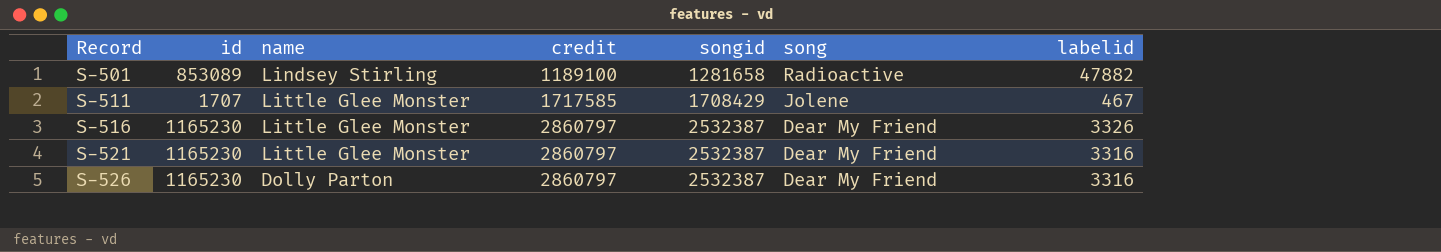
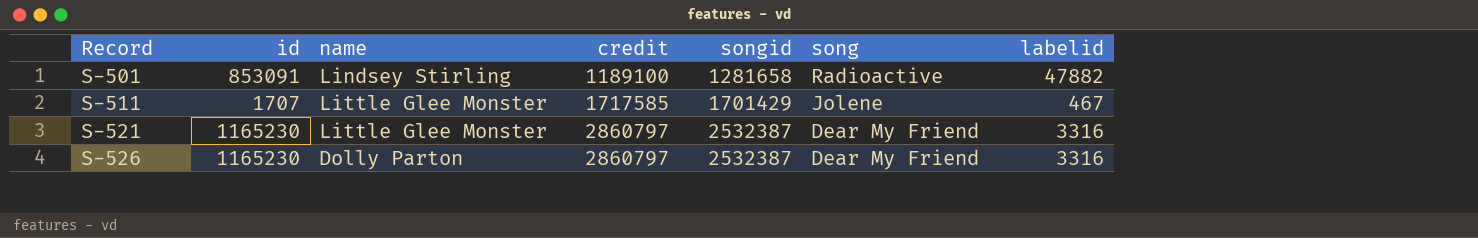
row S-516: 1165230 | Little Glee Monster | 2860797 | 2532387 | Dear My Friend | 3326 -> none
S-501 | id: 853089 -> 853091
S-511 | songid: 1708429 -> 1701429

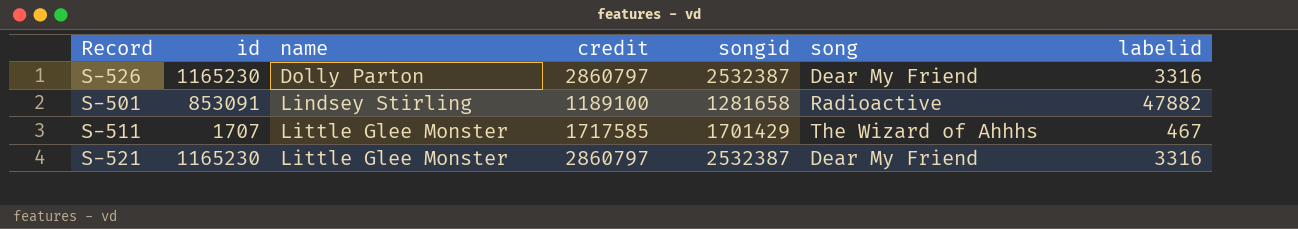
row order: Record ascending -> name ascending
S-511 | song: Jolene -> The Wizard of Ahhhs

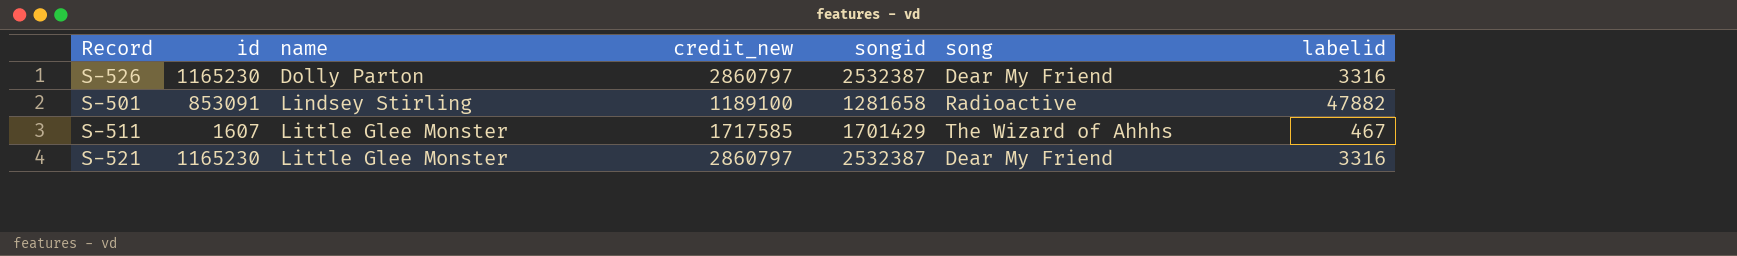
column name: credit -> credit_new
S-511 | id: 1707 -> 1607

